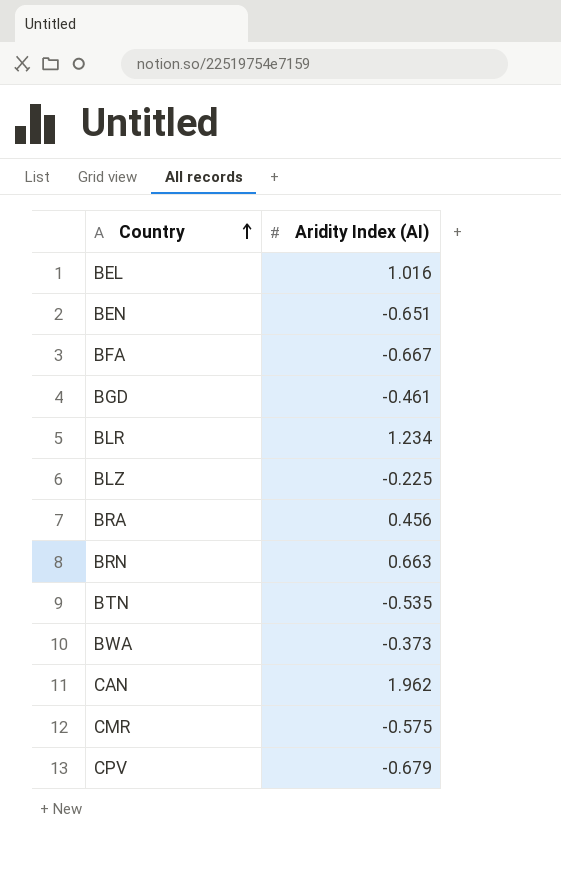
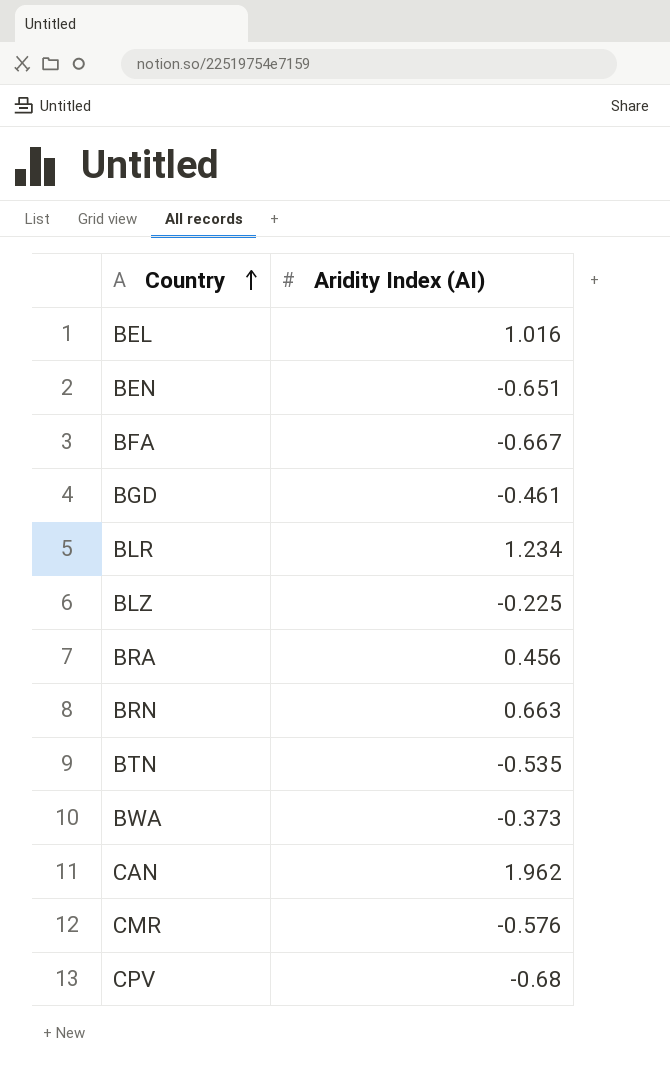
CMR | Aridity Index (AI): -0.575 -> -0.576
CPV | Aridity Index (AI): -0.679 -> -0.68

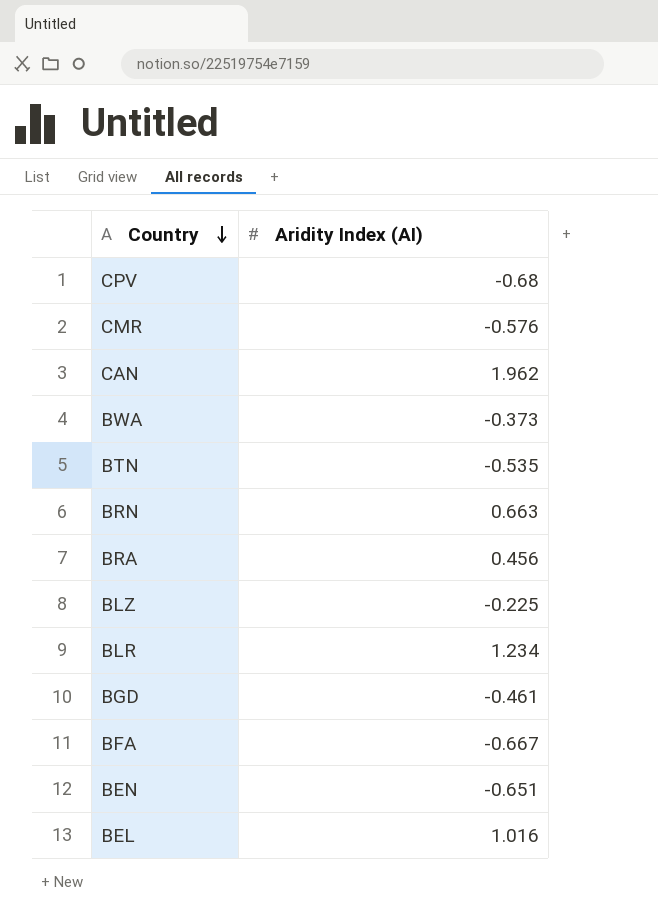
row order: Country ascending -> Country descending

